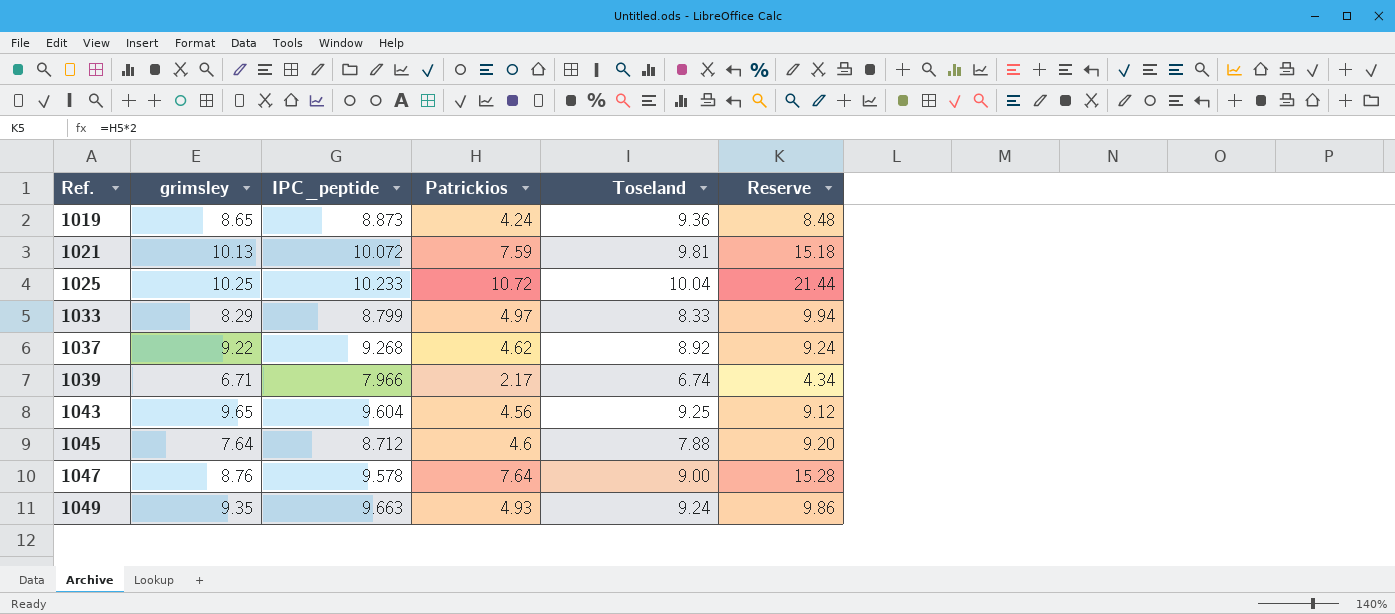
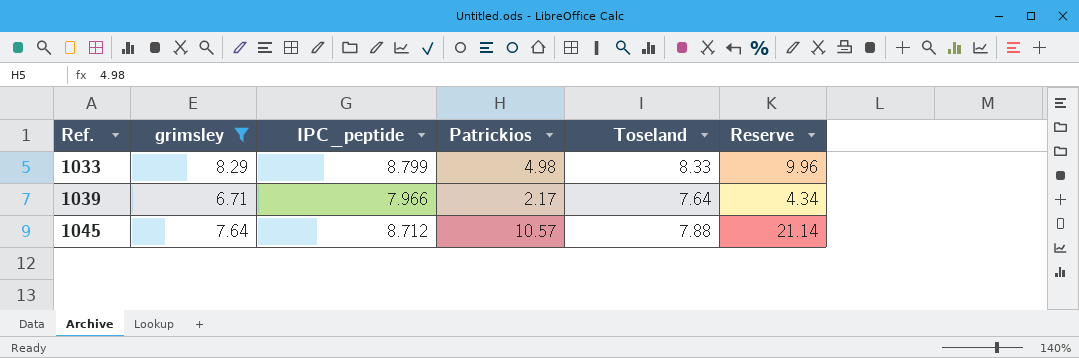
filter: none -> grimsley <= 8.29
1033 | Patrickios: 4.97 -> 4.98
1033 | Reserve: 9.94 -> 9.96
1039 | Toseland: 6.74 -> 7.64
1045 | Patrickios: 4.6 -> 10.57
1045 | Reserve: 9.20 -> 21.14

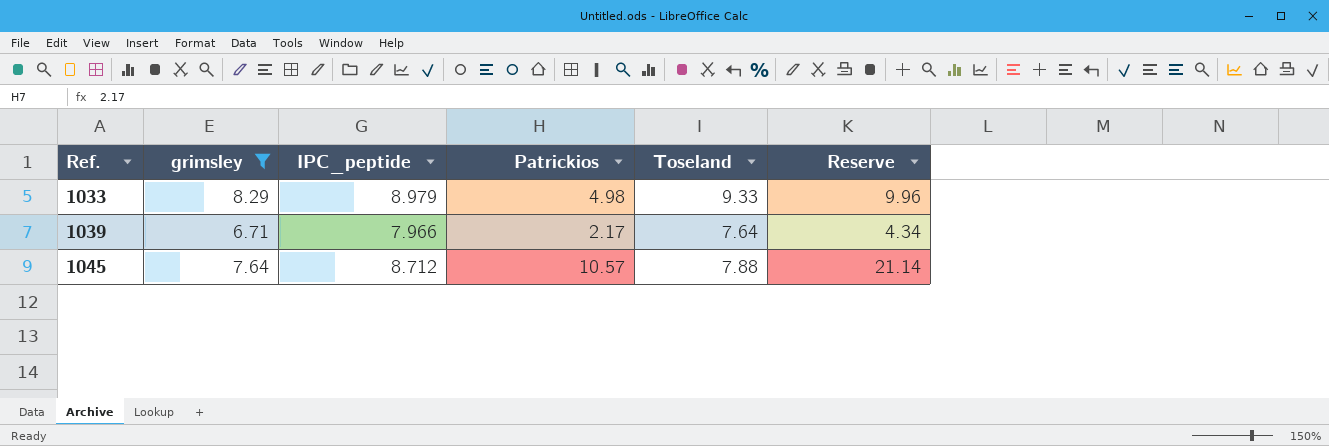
1033 | IPC_peptide: 8.799 -> 8.979
1033 | Toseland: 8.33 -> 9.33

